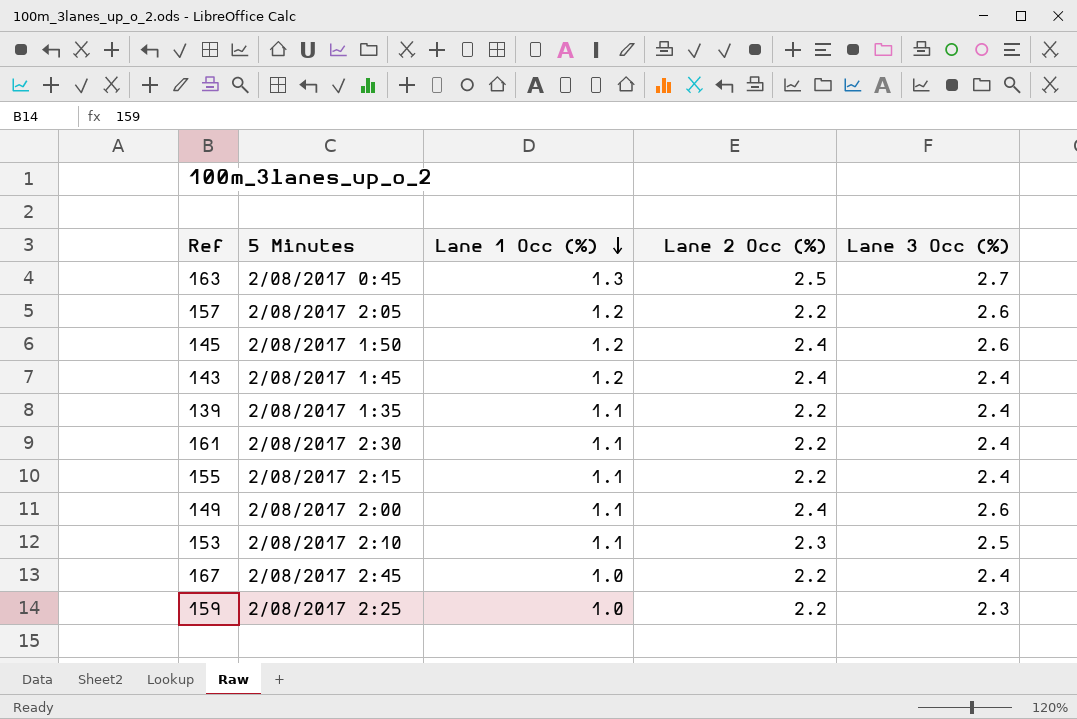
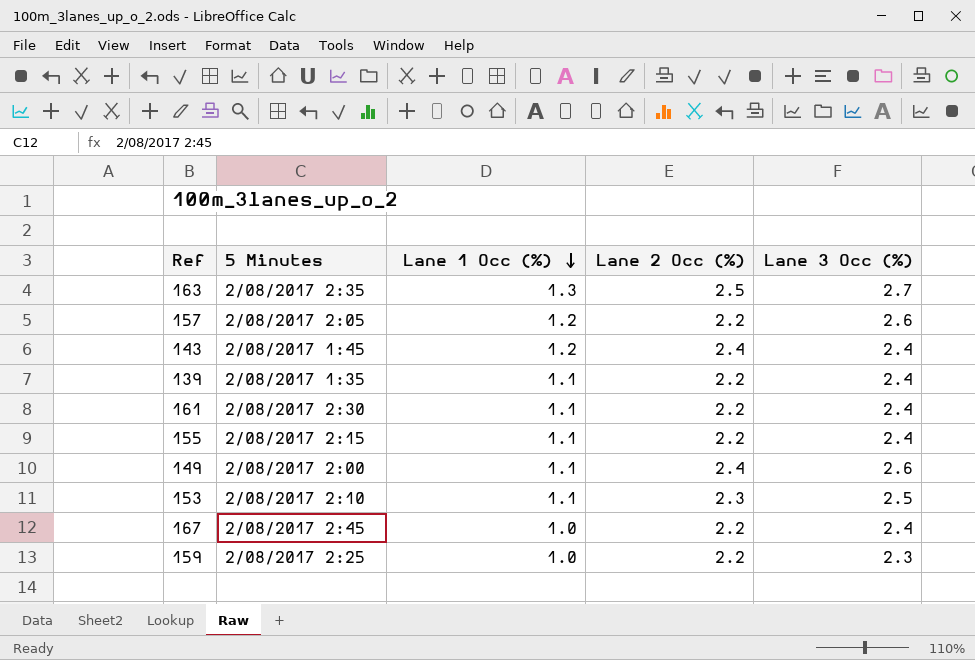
row 145: 2/08/2017 1:50 | 1.2 | 2.4 | 2.6 -> none
163 | 5 Minutes: 2/08/2017 0:45 -> 2/08/2017 2:35

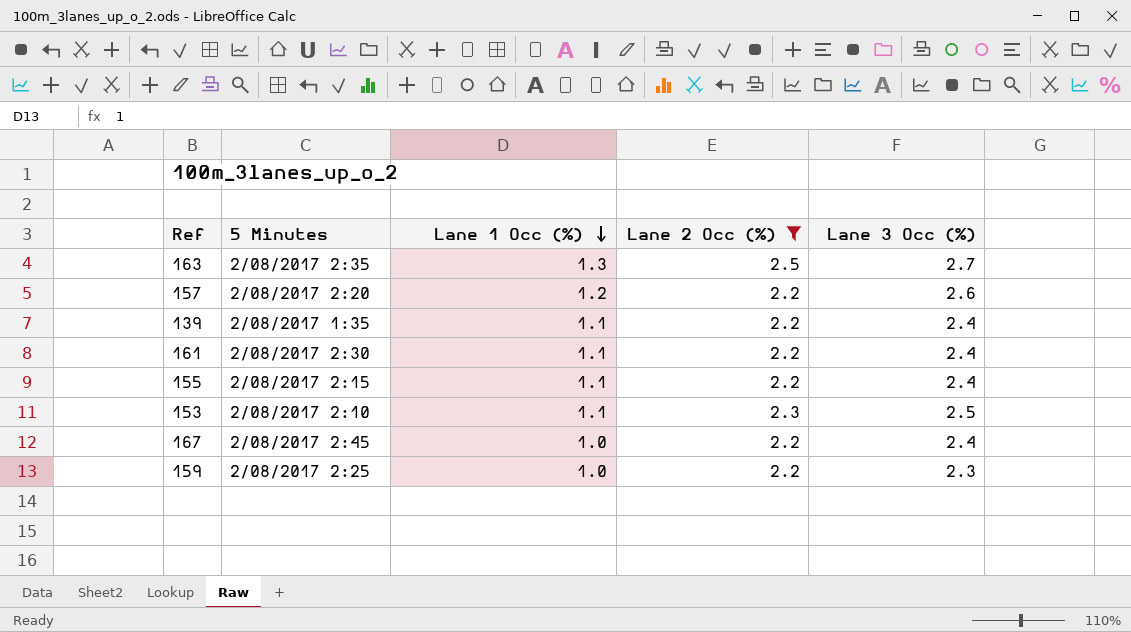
filter: none -> Lane 2 Occ (%) != 2.4
157 | 5 Minutes: 2/08/2017 2:05 -> 2/08/2017 2:20

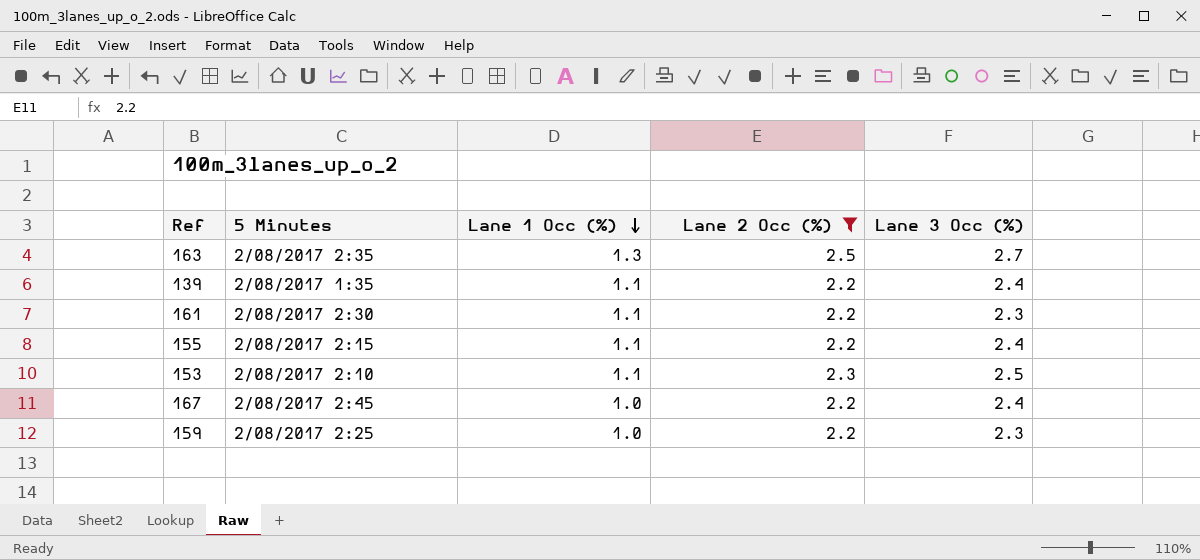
row 157: 2/08/2017 2:20 | 1.2 | 2.2 | 2.6 -> none
161 | Lane 3 Occ (%): 2.4 -> 2.3

